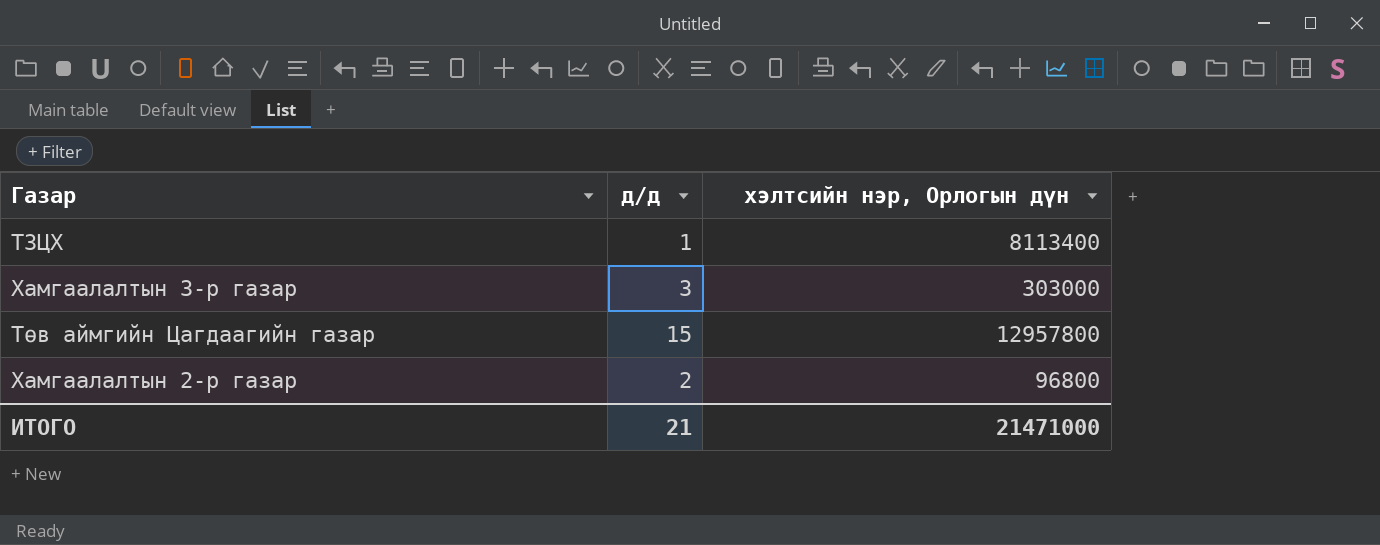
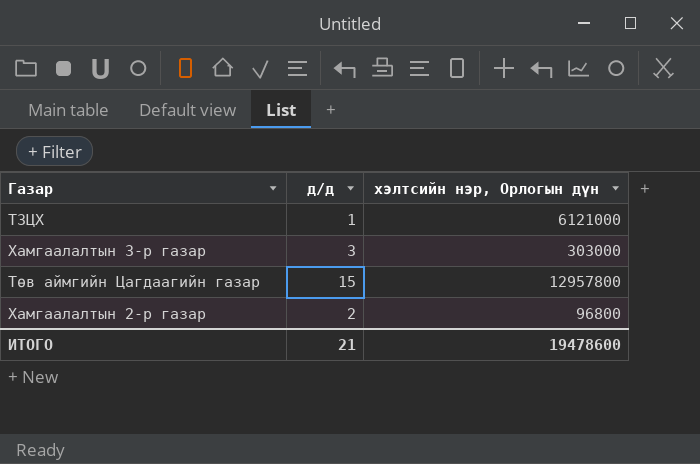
ТЗЦХ | хэлтсийн нэр, Орлогын дүн: 8113400 -> 6121000
ИТОГО | хэлтсийн нэр, Орлогын дүн: 21471000 -> 19478600

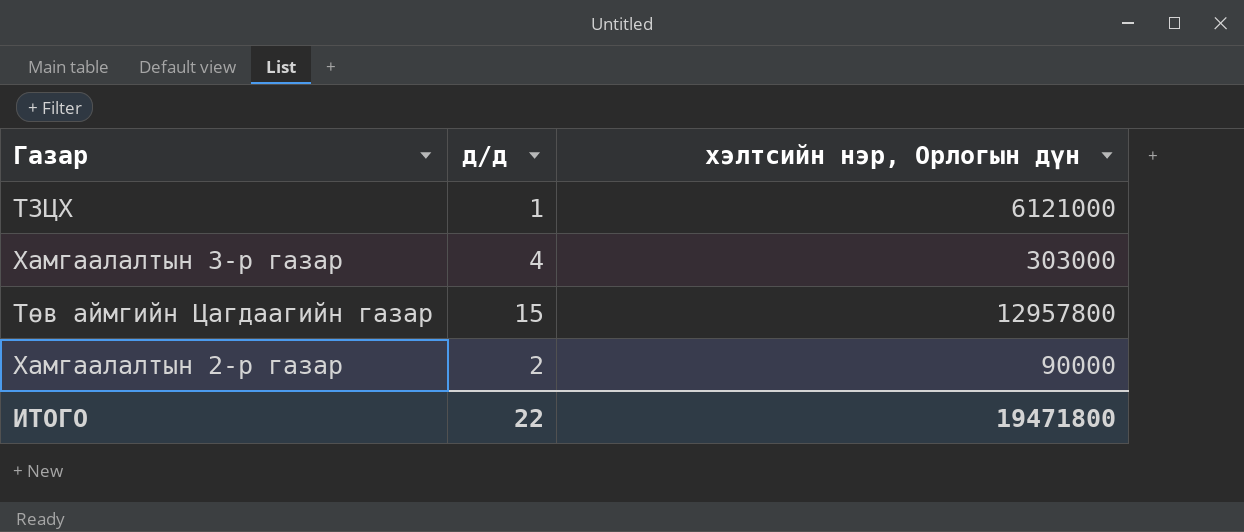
Хамгаалалтын 3-р газар | д/д: 3 -> 4
Хамгаалалтын 2-р газар | хэлтсийн нэр, Орлогын дүн: 96800 -> 90000
ИТОГО | д/д: 21 -> 22
ИТОГО | хэлтсийн нэр, Орлогын дүн: 19478600 -> 19471800

